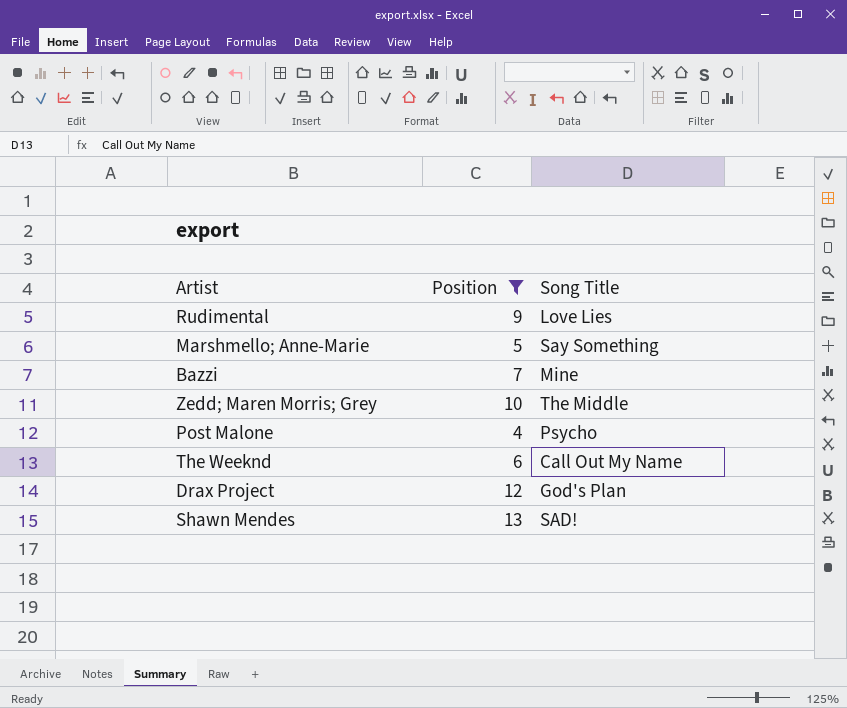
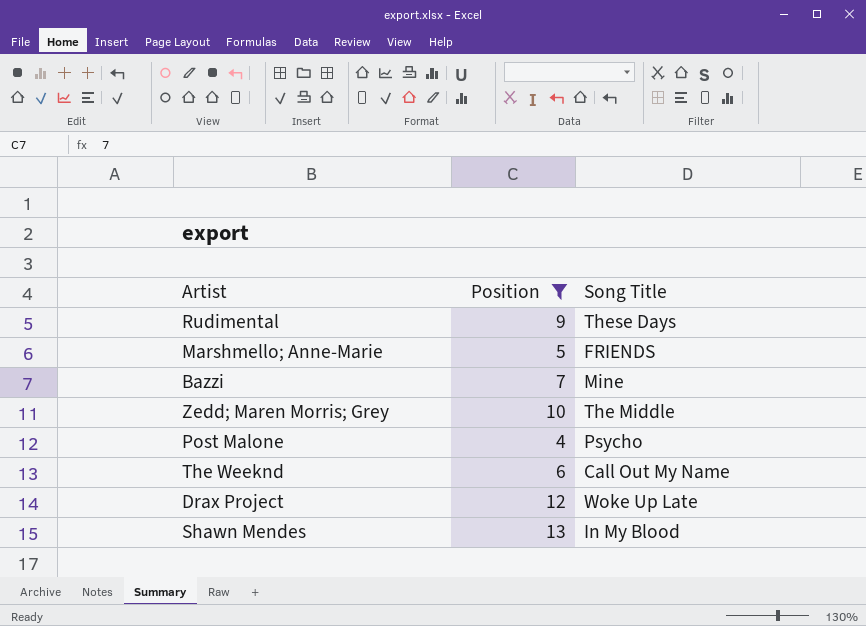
Rudimental | Song Title: Love Lies -> These Days
Marshmello; Anne-Marie | Song Title: Say Something -> FRIENDS
Drax Project | Song Title: God's Plan -> Woke Up Late
Shawn Mendes | Song Title: SAD! -> In My Blood

